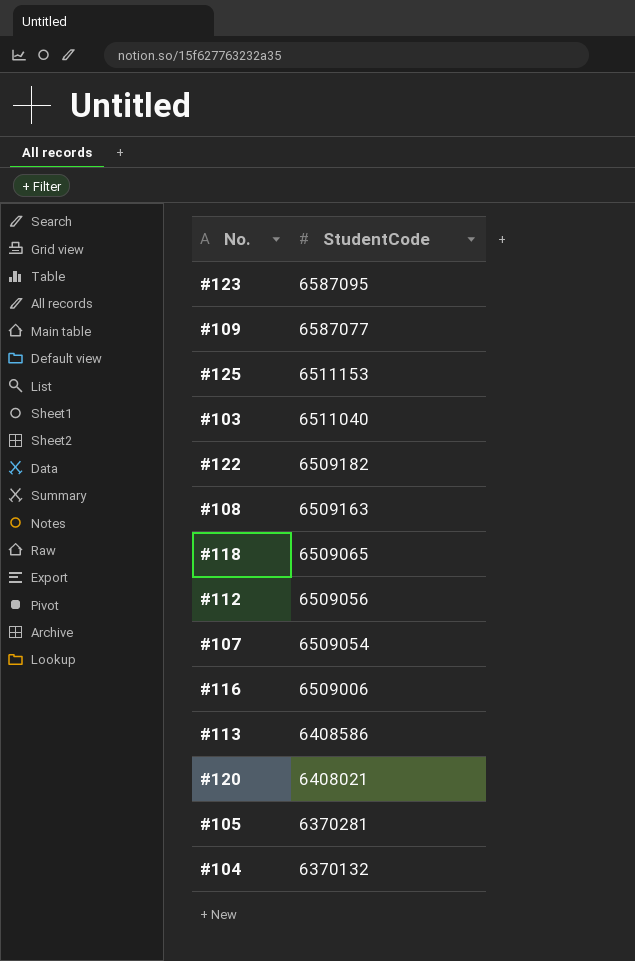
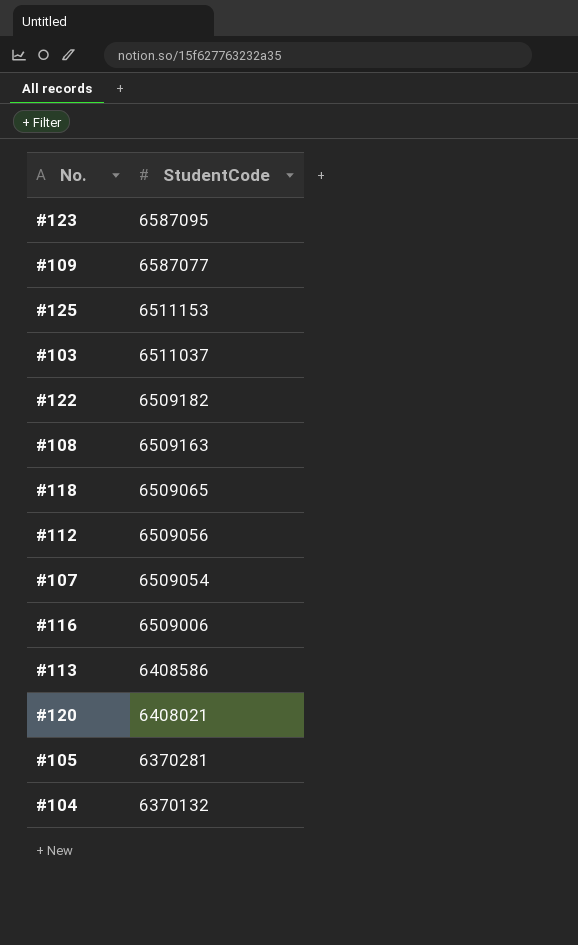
#103 | StudentCode: 6511040 -> 6511037

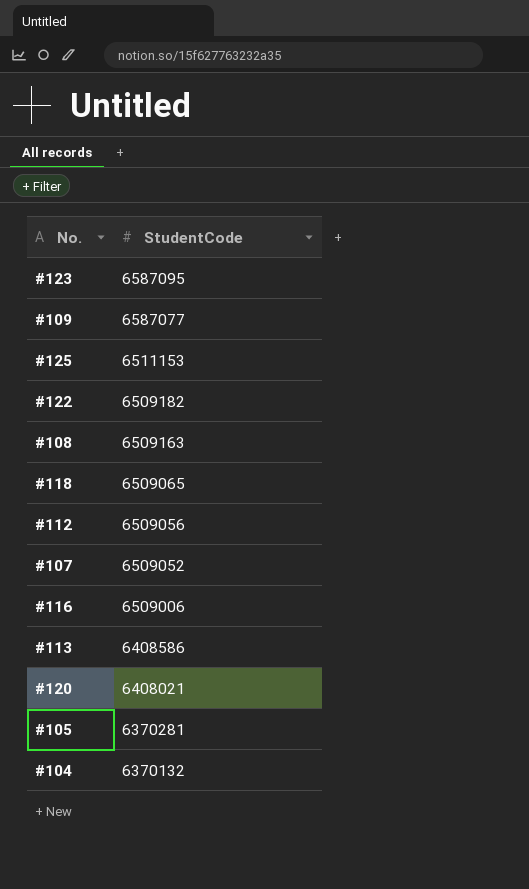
row #103: 6511037 -> none
#107 | StudentCode: 6509054 -> 6509052

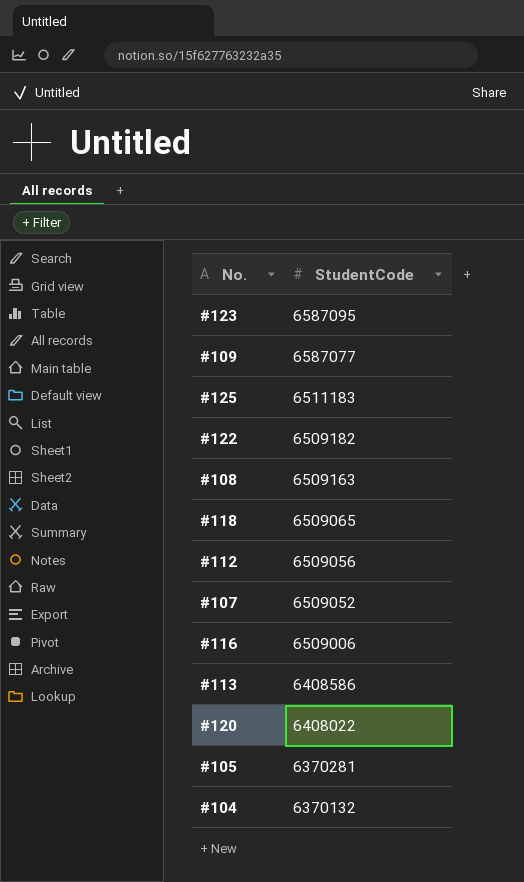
#125 | StudentCode: 6511153 -> 6511183
#120 | StudentCode: 6408021 -> 6408022

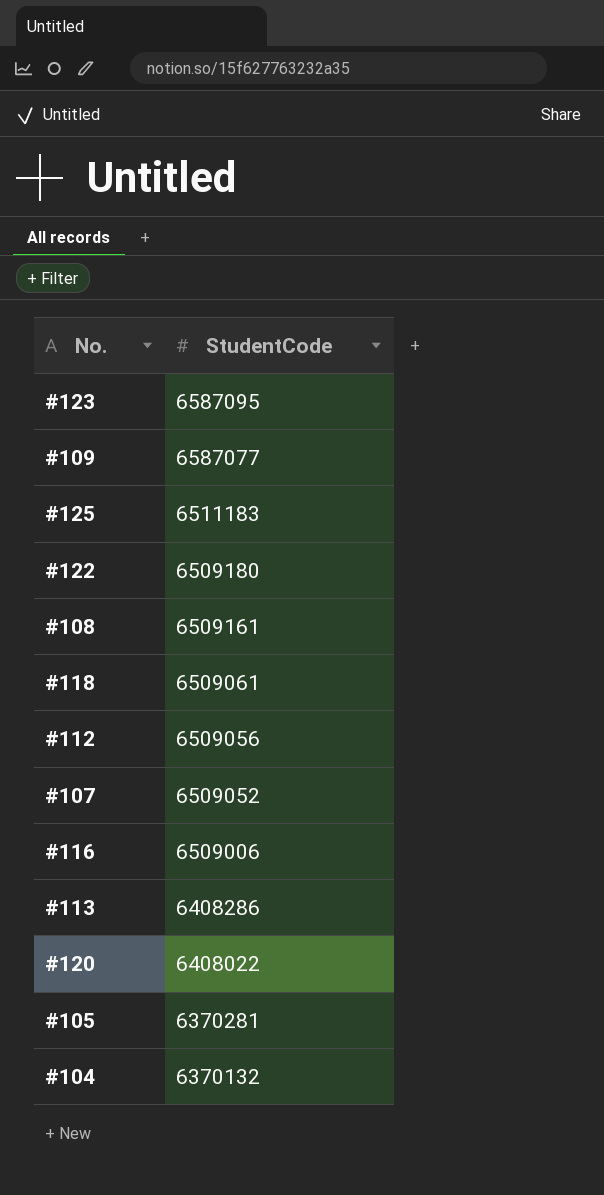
#122 | StudentCode: 6509182 -> 6509180
#108 | StudentCode: 6509163 -> 6509161
#118 | StudentCode: 6509065 -> 6509061
#113 | StudentCode: 6408586 -> 6408286

